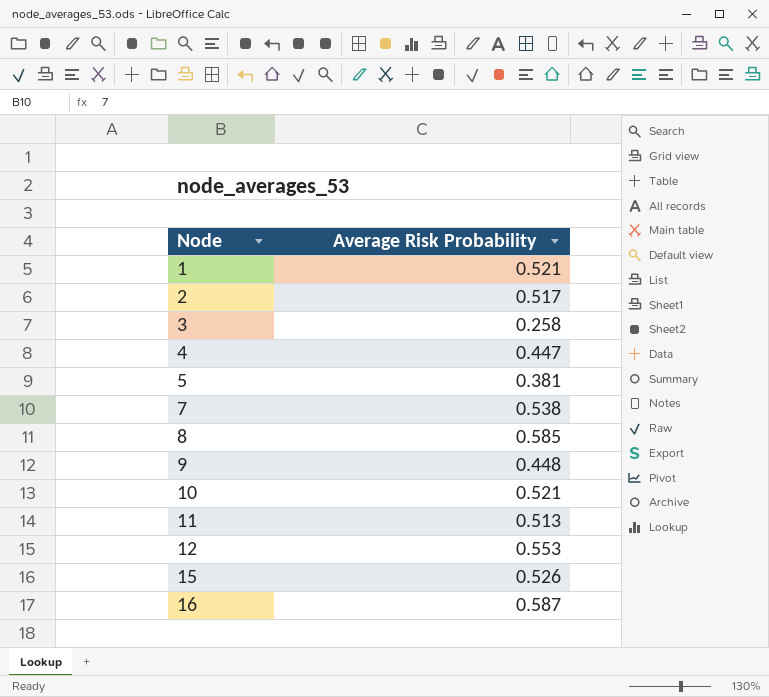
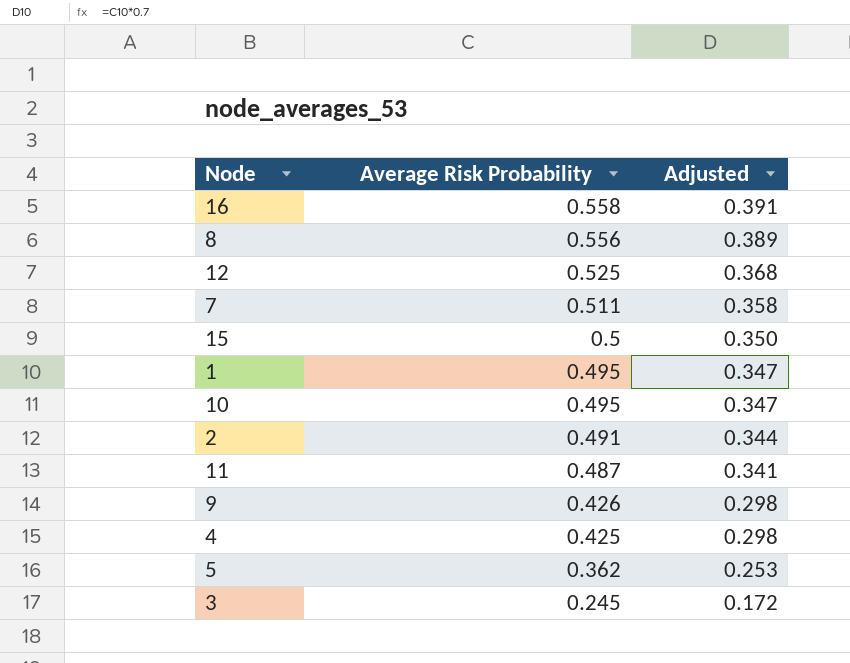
row order: Node ascending -> Average Risk Probability descending
column Adjusted | formula: none -> [Average Risk Probability] * 0.7
16 | Average Risk Probability: 0.587 -> 0.558
8 | Average Risk Probability: 0.585 -> 0.556
12 | Average Risk Probability: 0.553 -> 0.525
7 | Average Risk Probability: 0.538 -> 0.511
15 | Average Risk Probability: 0.526 -> 0.5
1 | Average Risk Probability: 0.521 -> 0.495
10 | Average Risk Probability: 0.521 -> 0.495
2 | Average Risk Probability: 0.517 -> 0.491
11 | Average Risk Probability: 0.513 -> 0.487
9 | Average Risk Probability: 0.448 -> 0.426
4 | Average Risk Probability: 0.447 -> 0.425
5 | Average Risk Probability: 0.381 -> 0.362
3 | Average Risk Probability: 0.258 -> 0.245

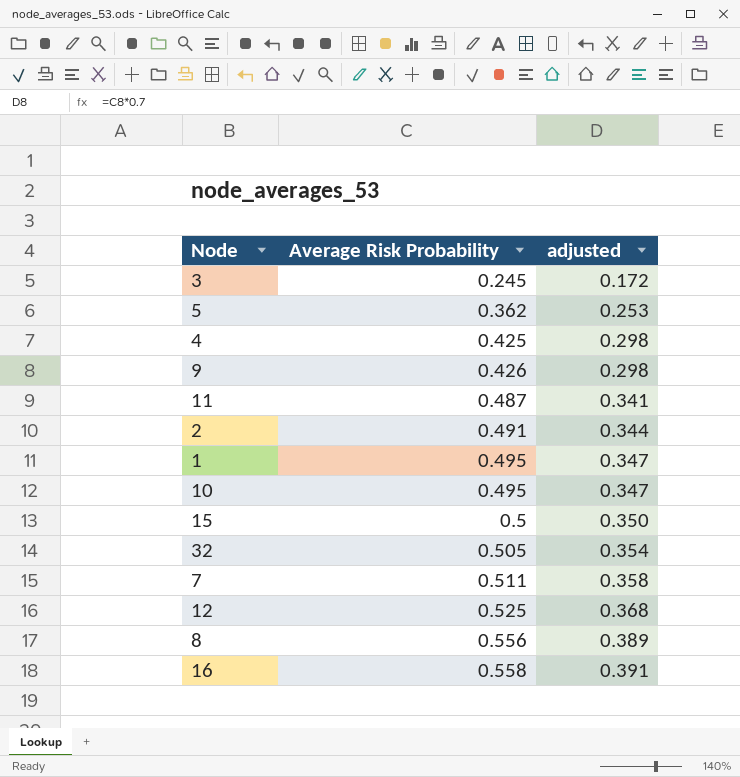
row order: Average Risk Probability descending -> Average Risk Probability ascending
column name: Adjusted -> adjusted
row 32: none -> 0.505 | 0.354

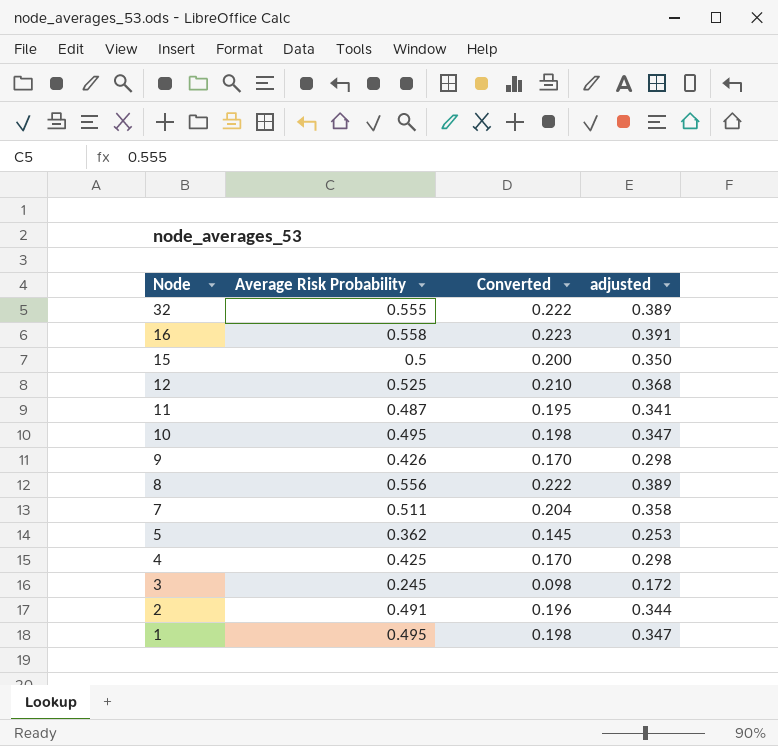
row order: Average Risk Probability ascending -> Node descending
column Converted | formula: none -> [Average Risk Probability] * 0.4
32 | Average Risk Probability: 0.505 -> 0.555
32 | adjusted: 0.354 -> 0.389

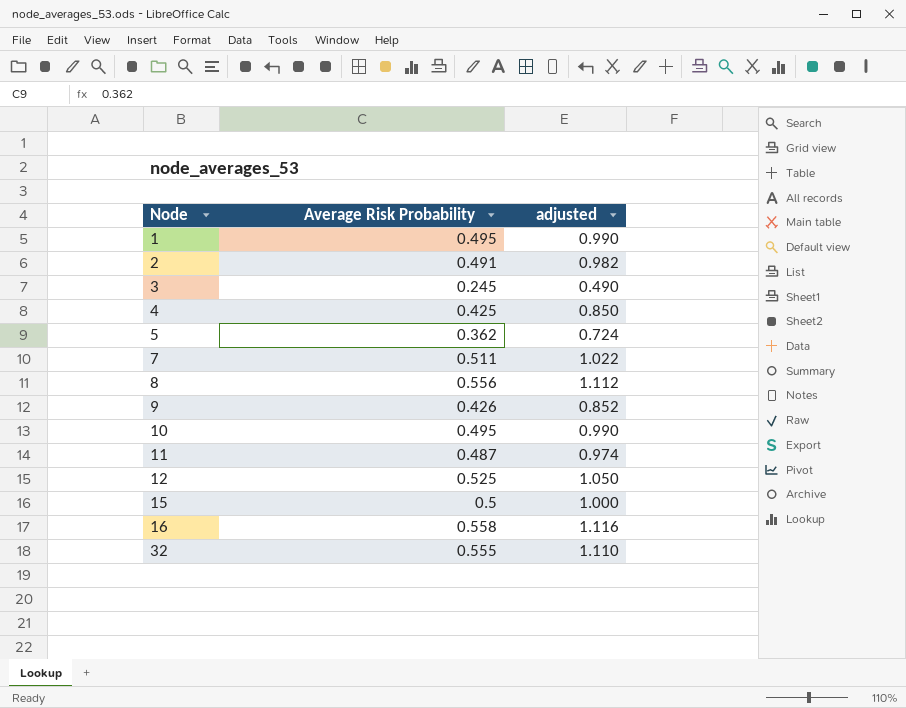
row order: Node descending -> Node ascending
column Converted | formula: [Average Risk Probability] * 0.4 -> none
column adjusted | formula: [Average Risk Probability] * 0.7 -> [Average Risk Probability] * 2

